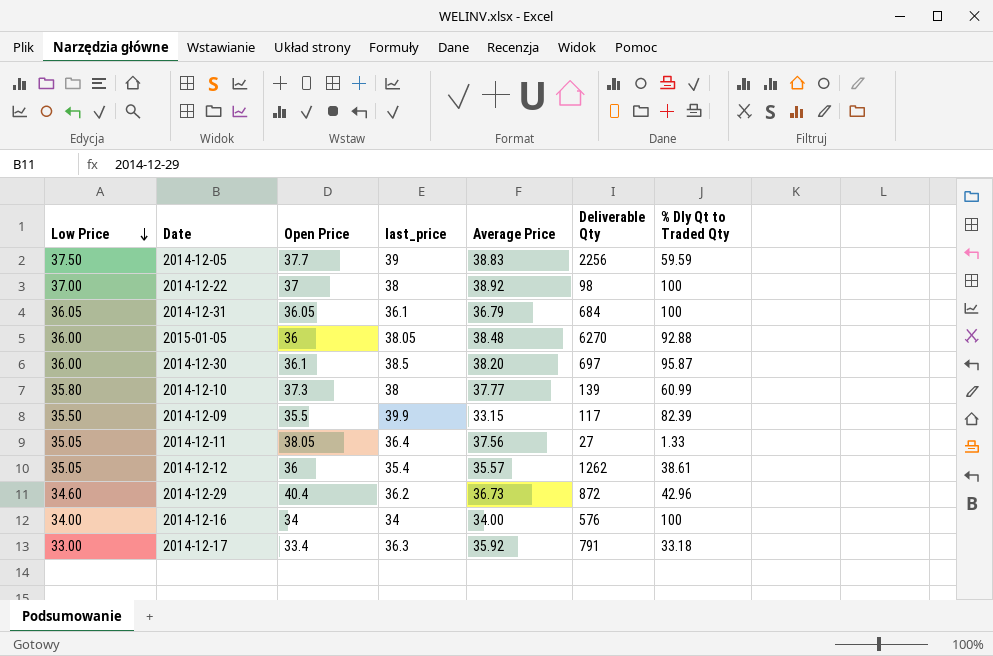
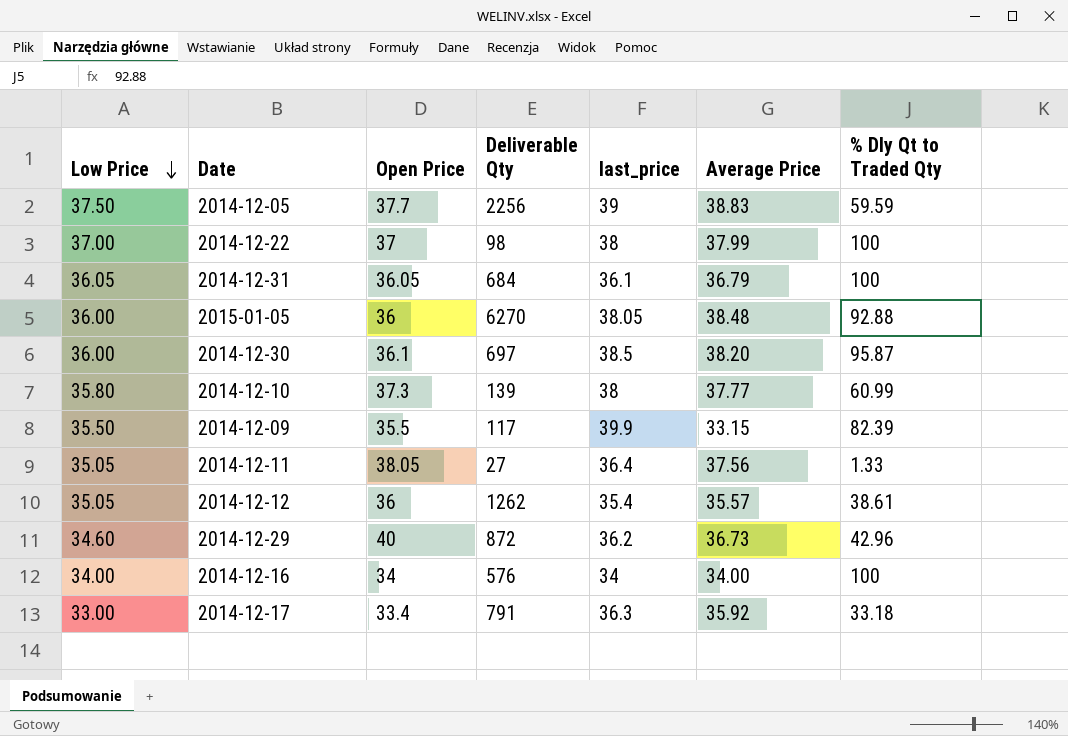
column Deliverable Qty | position: 6 -> 4
2014-12-22 | Average Price: 38.92 -> 37.99
2014-12-29 | Open Price: 40.4 -> 40

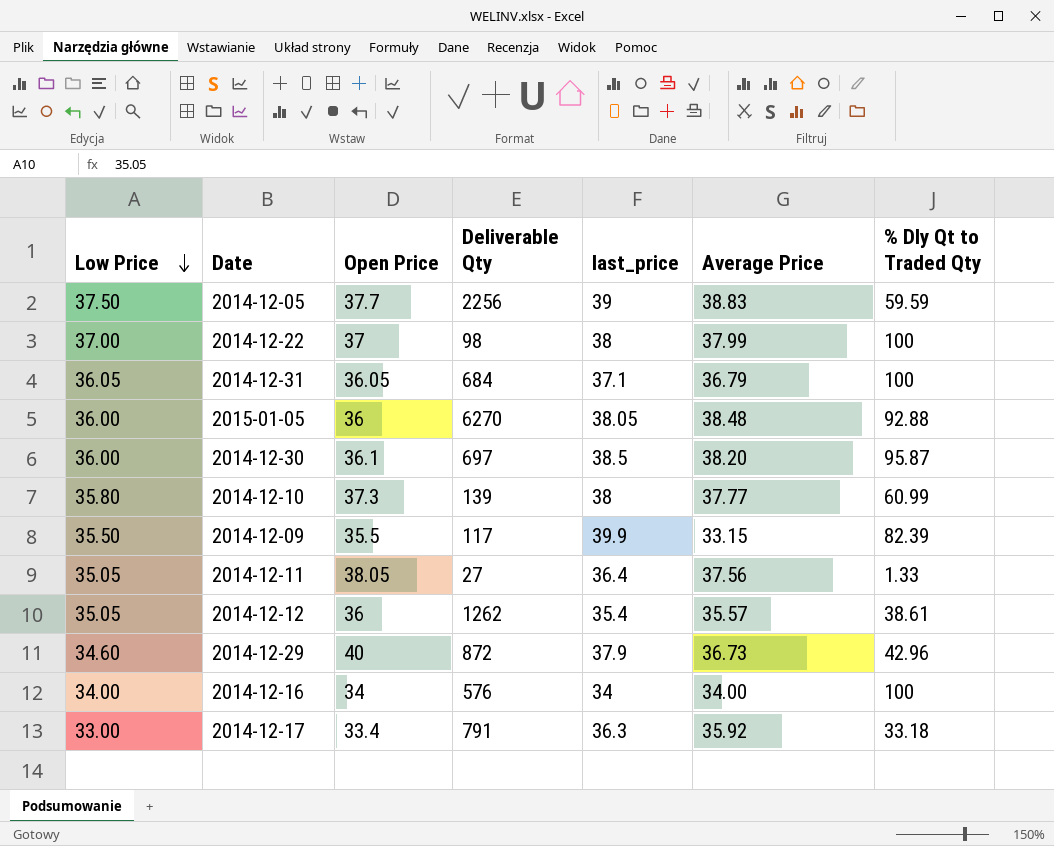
2014-12-31 | last_price: 36.1 -> 37.1
2014-12-29 | last_price: 36.2 -> 37.9

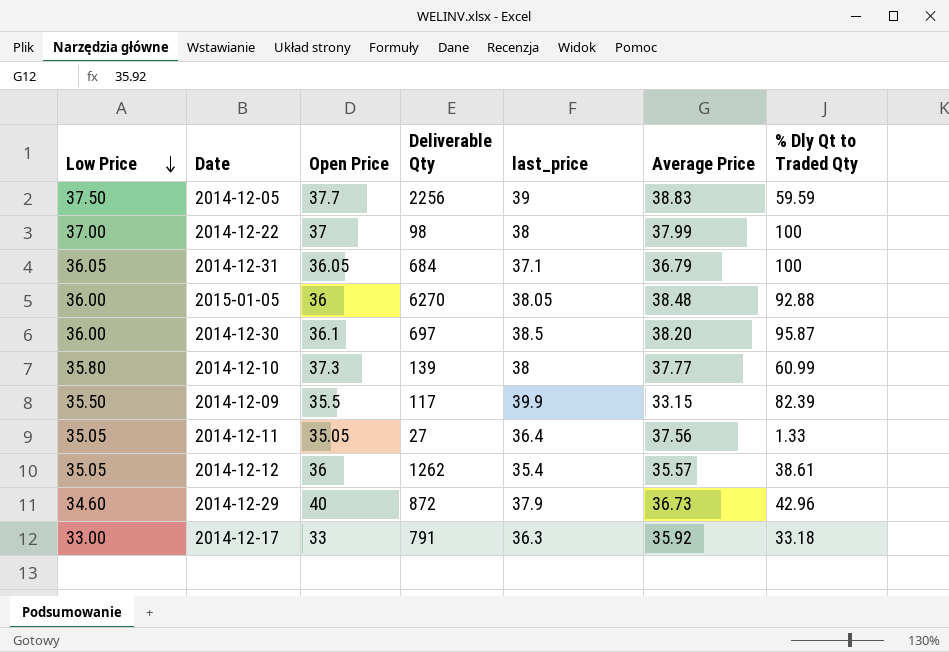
row 2014-12-16: 34.00 | 34 | 576 | 34 | 34.00 | 100 -> none
2014-12-11 | Open Price: 38.05 -> 35.05
2014-12-17 | Open Price: 33.4 -> 33

